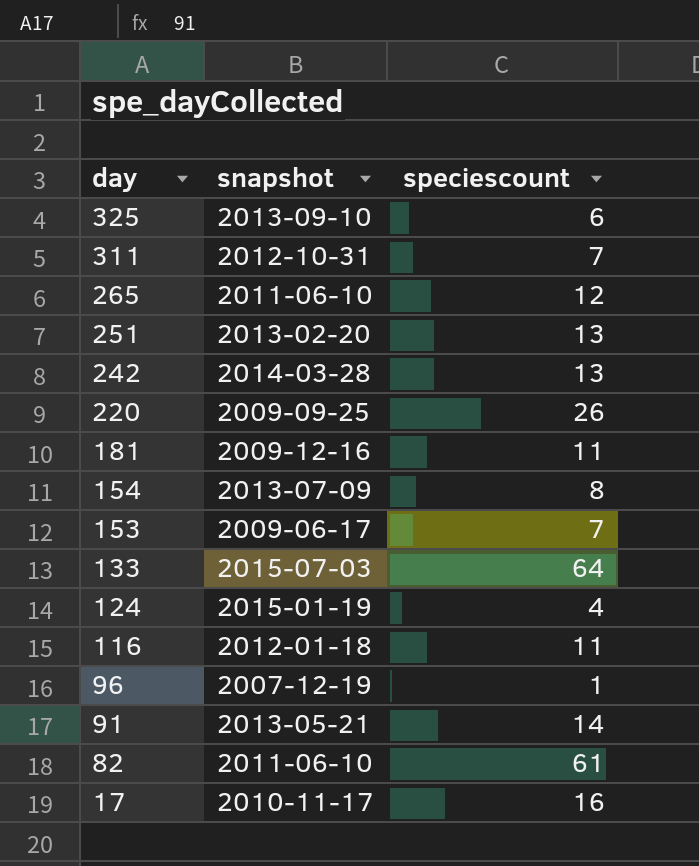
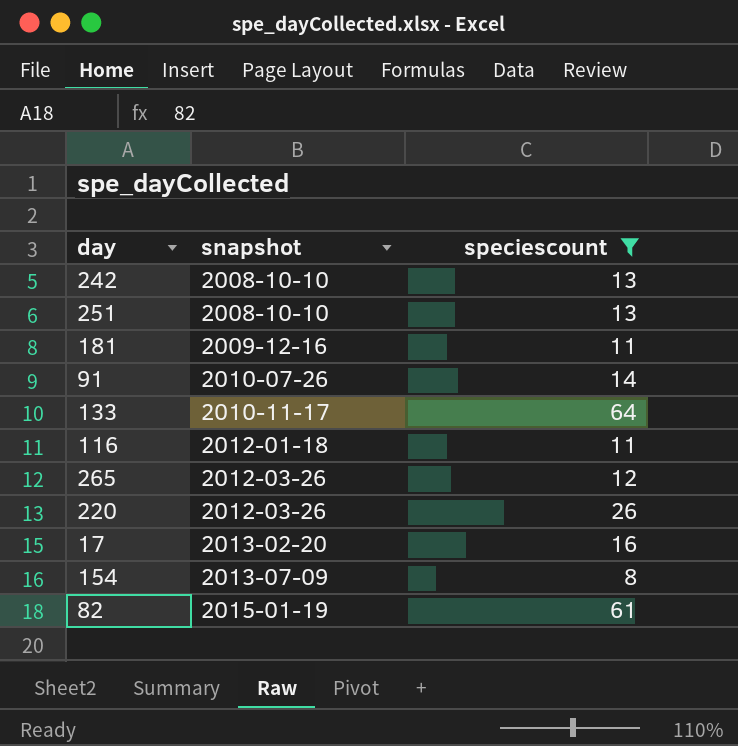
filter: none -> speciescount >= 8
row order: day descending -> snapshot ascending
242 | snapshot: 2014-03-28 -> 2008-10-10
251 | snapshot: 2013-02-20 -> 2008-10-10
91 | snapshot: 2013-05-21 -> 2010-07-26
133 | snapshot: 2015-07-03 -> 2010-11-17
265 | snapshot: 2011-06-10 -> 2012-03-26
220 | snapshot: 2009-09-25 -> 2012-03-26
17 | snapshot: 2010-11-17 -> 2013-02-20
82 | snapshot: 2011-06-10 -> 2015-01-19

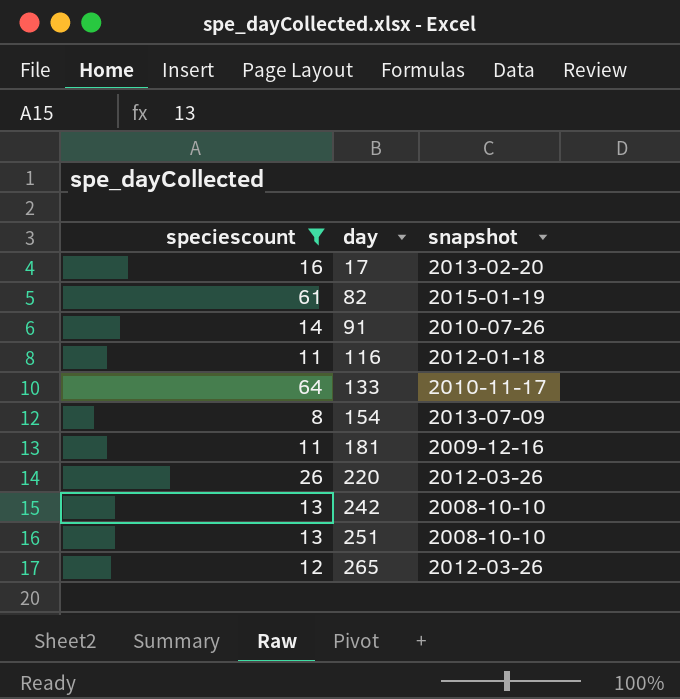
row order: snapshot ascending -> day ascending
column speciescount | position: 3 -> 1

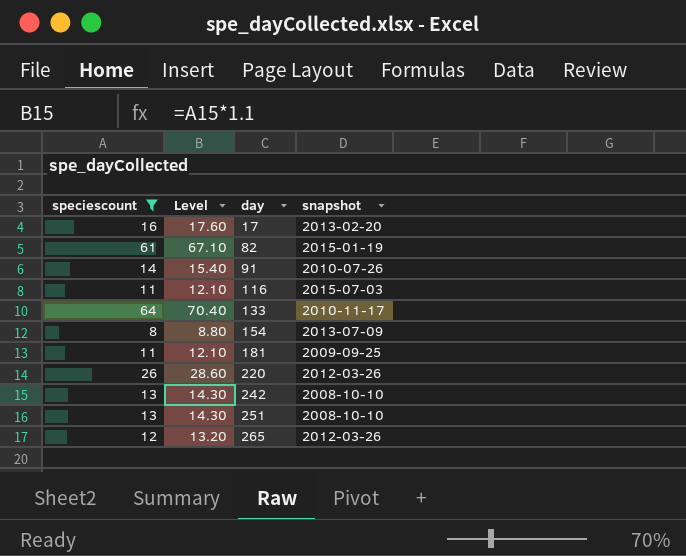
column Level | formula: none -> [speciescount] * 1.1
116 | snapshot: 2012-01-18 -> 2015-07-03
181 | snapshot: 2009-12-16 -> 2009-09-25

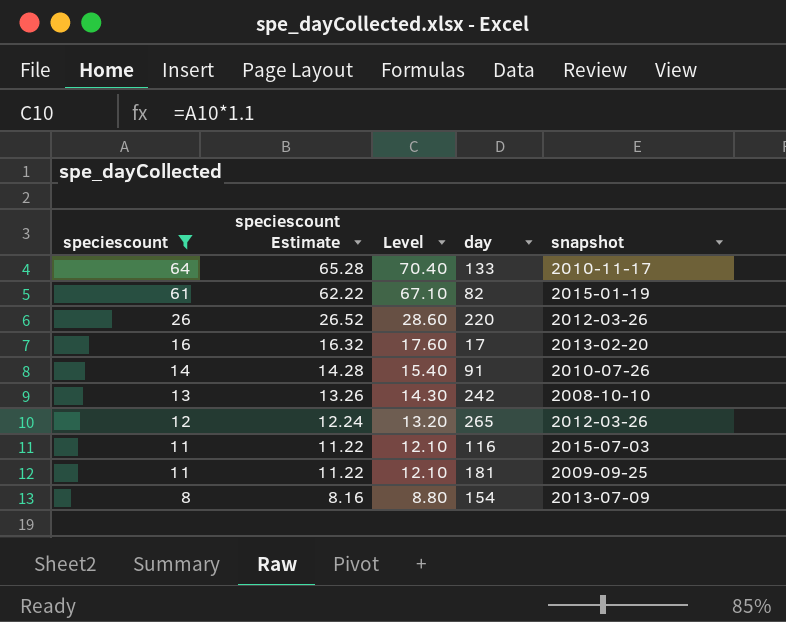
row order: day ascending -> speciescount descending
column speciescount Estimate | formula: none -> [speciescount] * 1.02
row 251: 13 | 14.30 | 2008-10-10 -> none

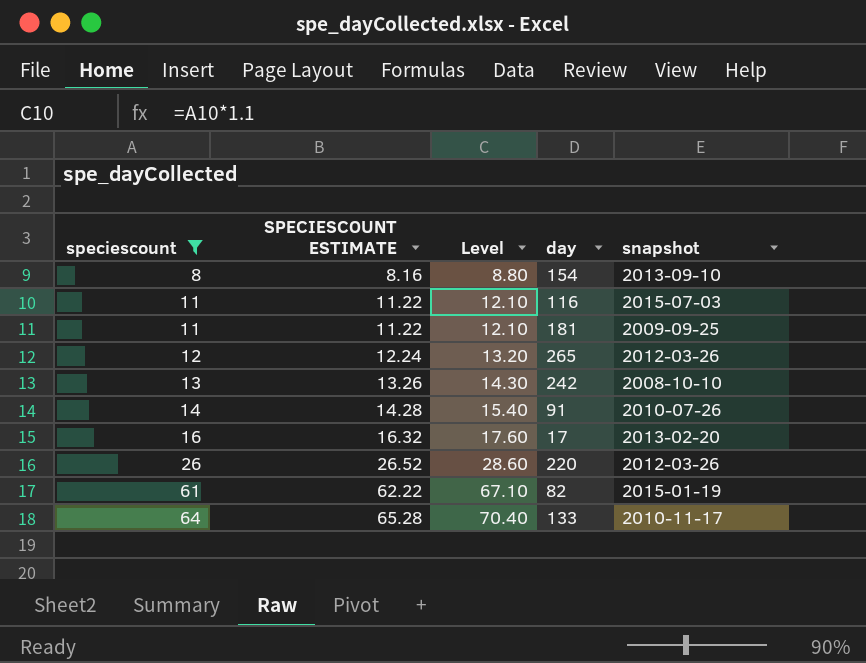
row order: speciescount descending -> speciescount ascending
column name: speciescount Estimate -> SPECIESCOUNT ESTIMATE
154 | snapshot: 2013-07-09 -> 2013-09-10

